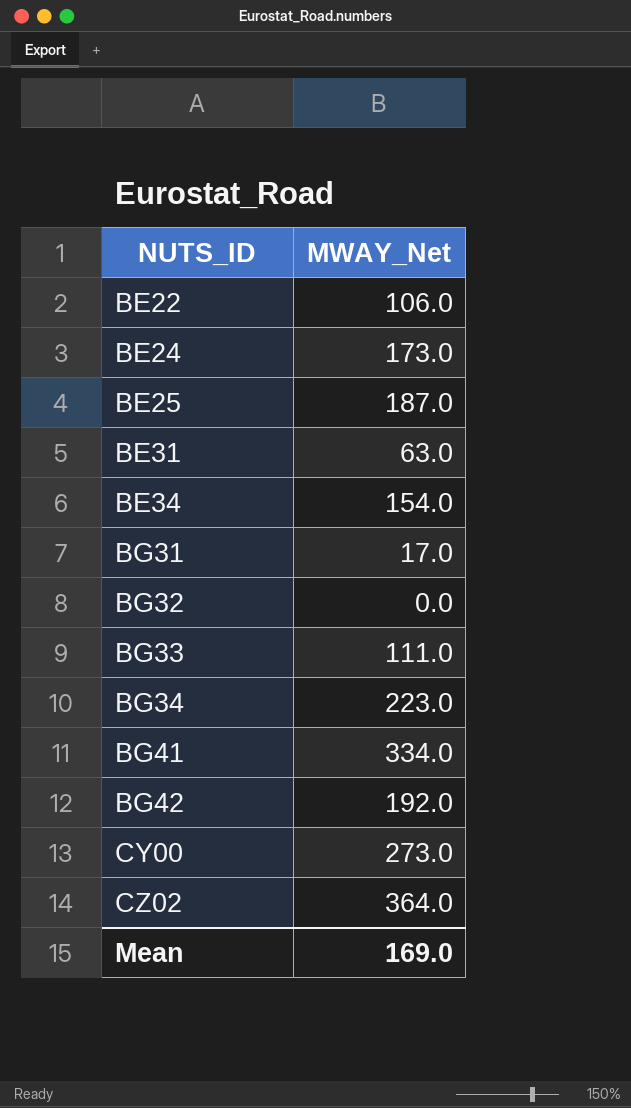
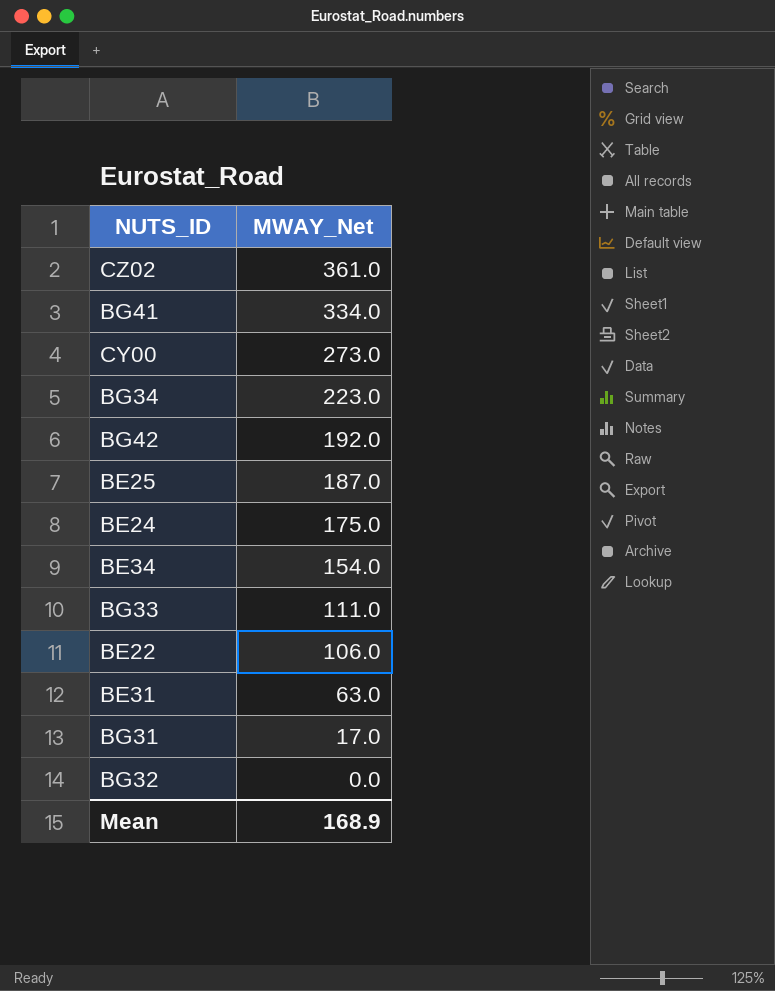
row order: NUTS_ID ascending -> MWAY_Net descending
CZ02 | MWAY_Net: 364.0 -> 361.0
BE24 | MWAY_Net: 173.0 -> 175.0
Mean | MWAY_Net: 169.0 -> 168.9

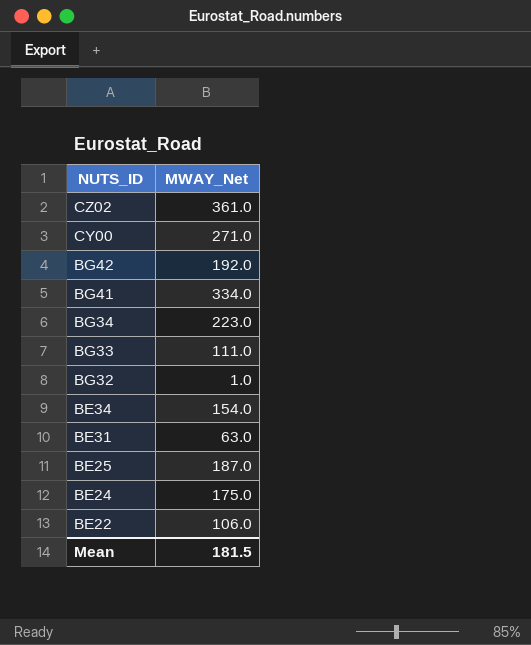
row order: MWAY_Net descending -> NUTS_ID descending
row BG31: 17.0 -> none
CY00 | MWAY_Net: 273.0 -> 271.0
BG32 | MWAY_Net: 0.0 -> 1.0
Mean | MWAY_Net: 168.9 -> 181.5

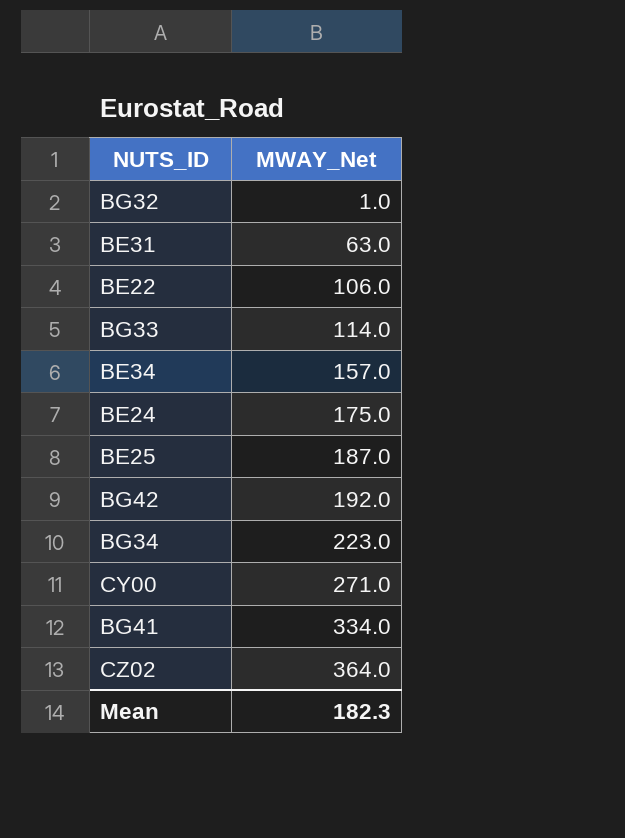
row order: NUTS_ID descending -> MWAY_Net ascending
BG33 | MWAY_Net: 111.0 -> 114.0
BE34 | MWAY_Net: 154.0 -> 157.0
CZ02 | MWAY_Net: 361.0 -> 364.0
Mean | MWAY_Net: 181.5 -> 182.3

